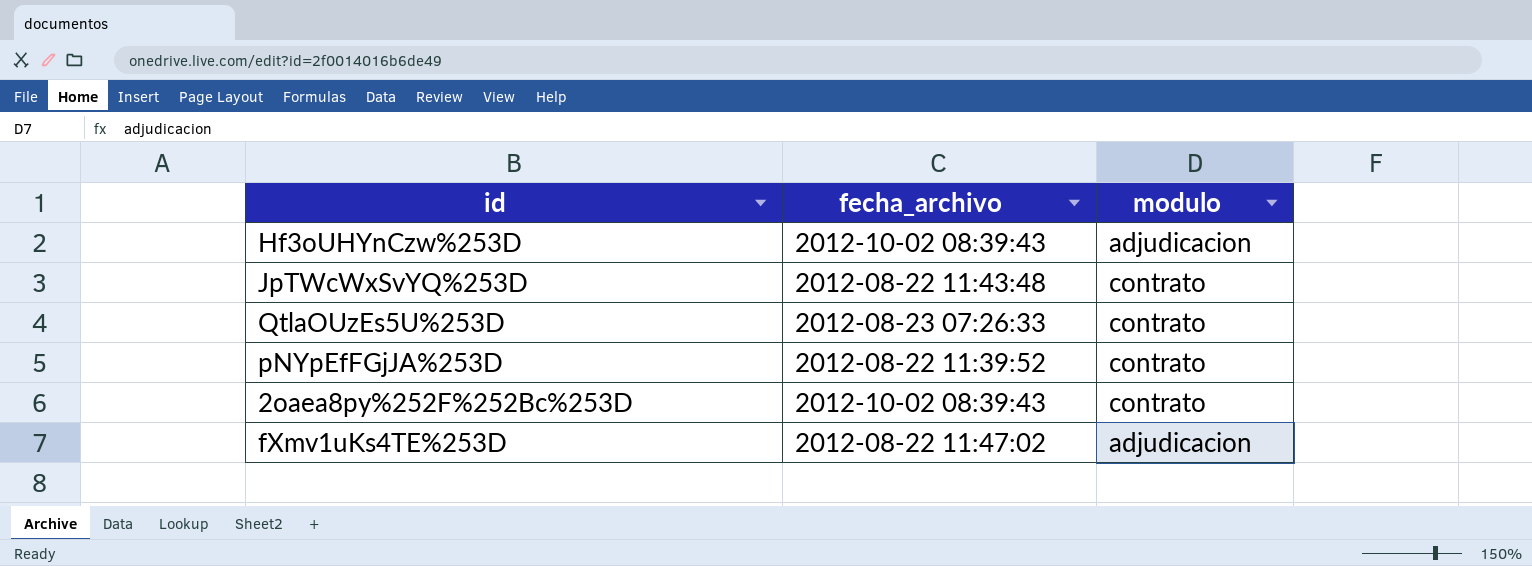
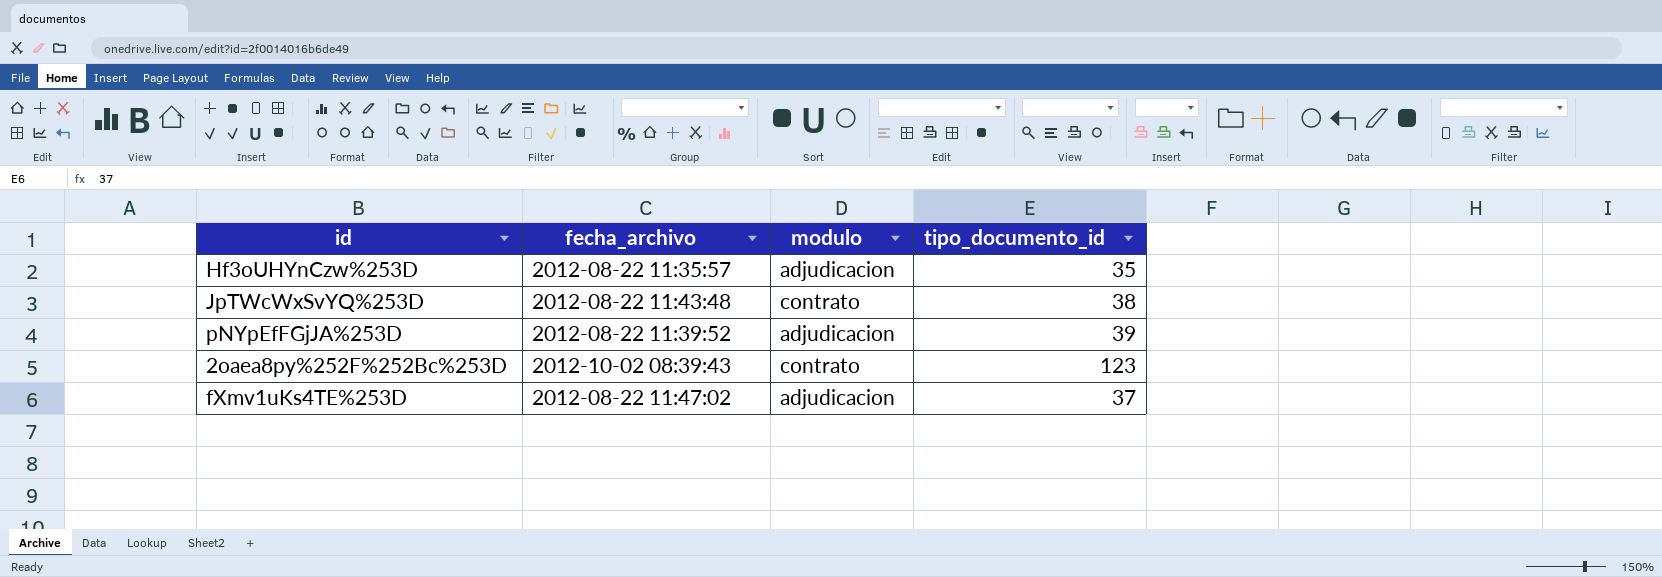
column tipo_documento_id | position: none -> 4
row QtlaOUzEs5U%253D: 2012-08-23 07:26:33 | contrato -> none
Hf3oUHYnCzw%253D | fecha_archivo: 2012-10-02 08:39:43 -> 2012-08-22 11:35:57
pNYpEfFGjJA%253D | modulo: contrato -> adjudicacion

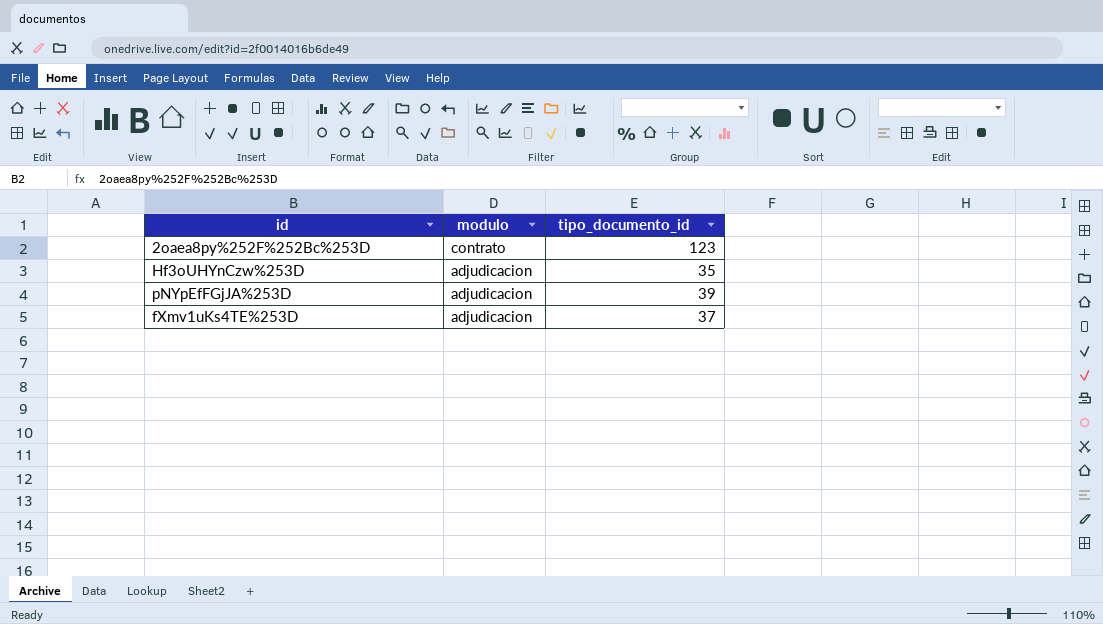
row order: none -> modulo descending
column fecha_archivo | position: 2 -> none
row JpTWcWxSvYQ%253D: 2012-08-22 11:43:48 | contrato | 38 -> none

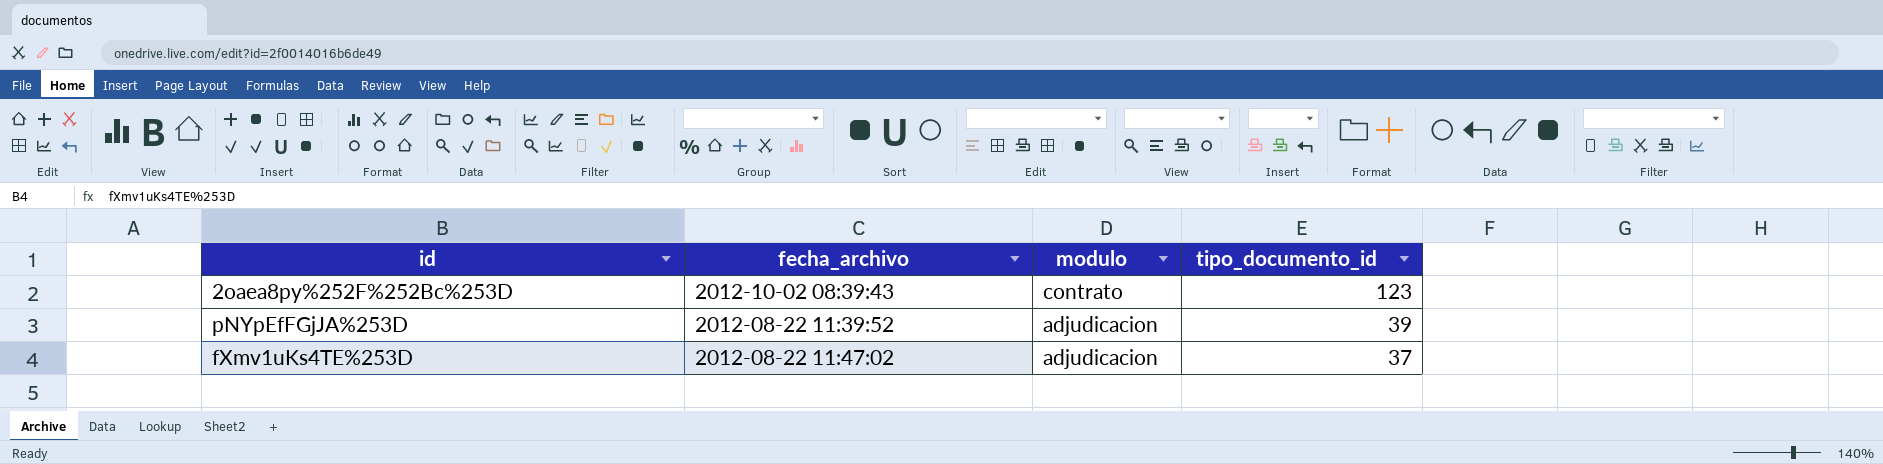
column fecha_archivo | position: none -> 2
row Hf3oUHYnCzw%253D: adjudicacion | 35 -> none

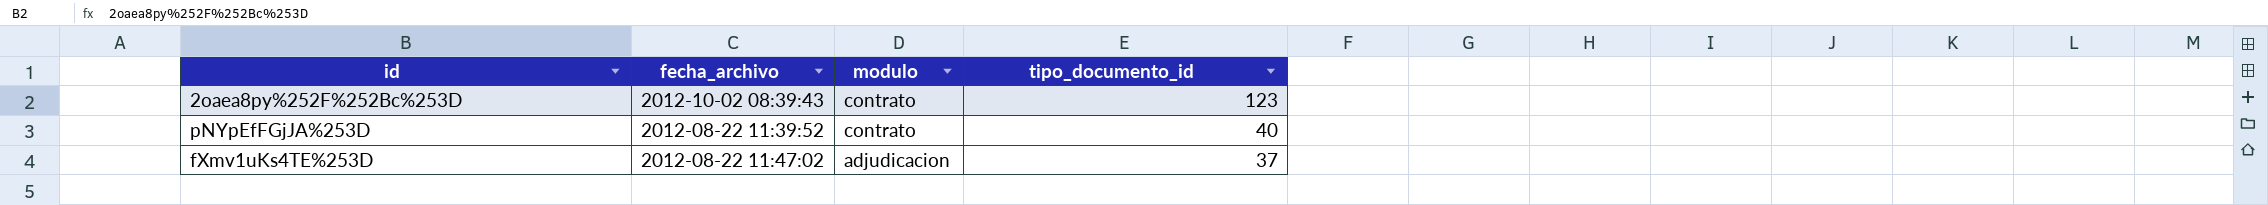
pNYpEfFGjJA%253D | modulo: adjudicacion -> contrato
pNYpEfFGjJA%253D | tipo_documento_id: 39 -> 40

